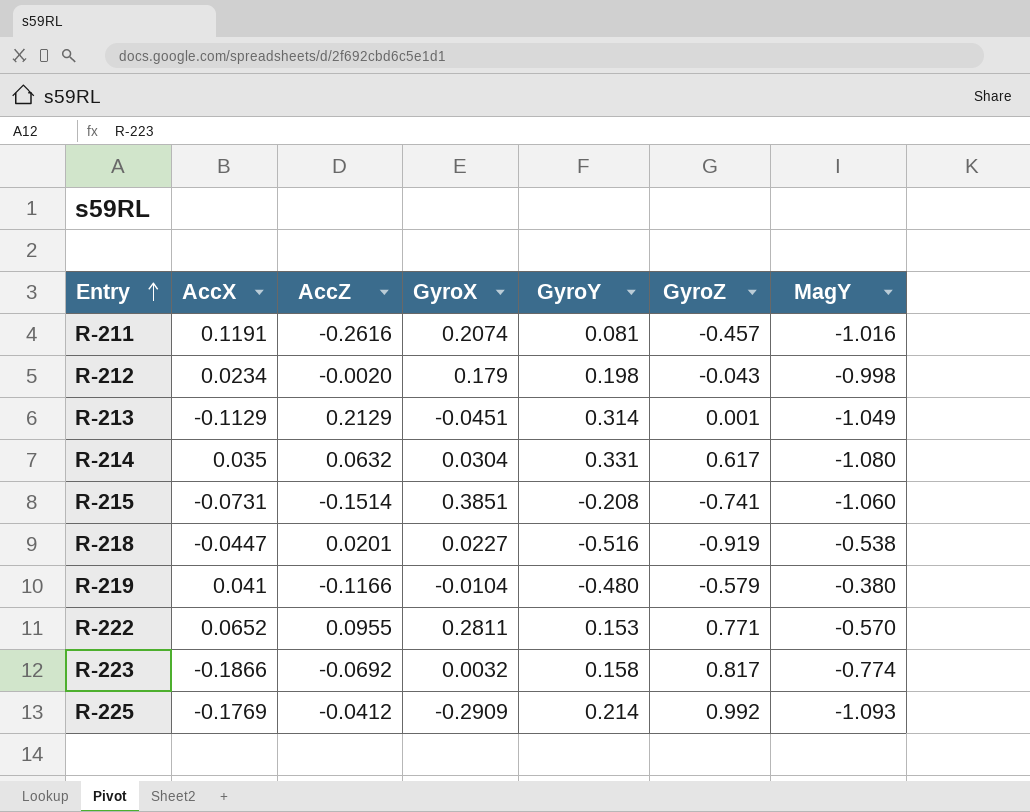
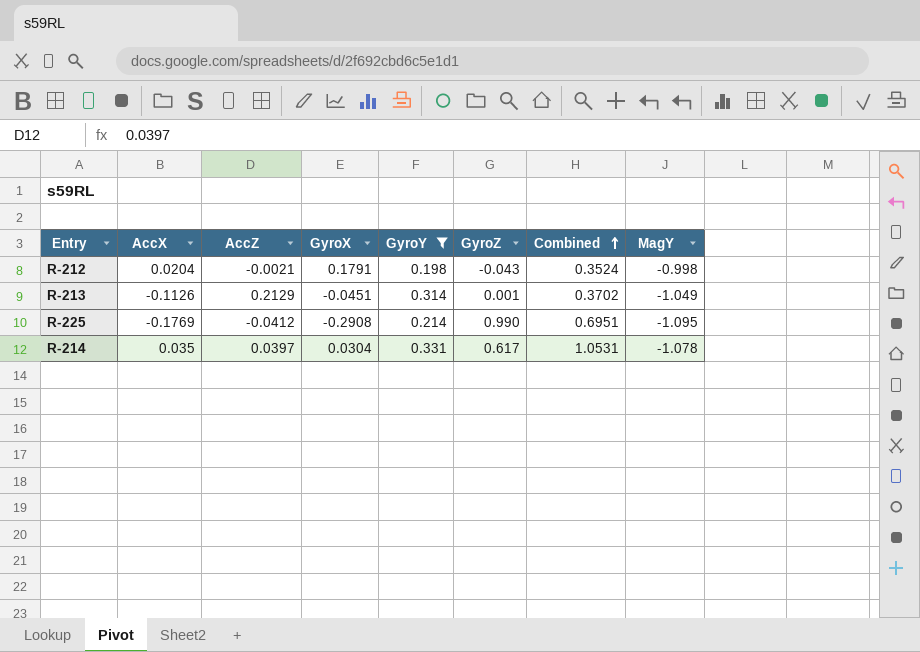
filter: none -> GyroY >= 0.198
row order: Entry ascending -> Combined ascending
column Combined | formula: none -> [AccX] + [AccZ] + [GyroX] + [GyroY] + [GyroZ]
R-212 | AccX: 0.0234 -> 0.0204
R-212 | AccZ: -0.0020 -> -0.0021
R-212 | GyroX: 0.179 -> 0.1791
R-213 | AccX: -0.1129 -> -0.1126
R-225 | GyroX: -0.2909 -> -0.2908
R-225 | GyroZ: 0.992 -> 0.990
R-225 | MagY: -1.093 -> -1.095
R-214 | AccZ: 0.0632 -> 0.0397
R-214 | MagY: -1.080 -> -1.078

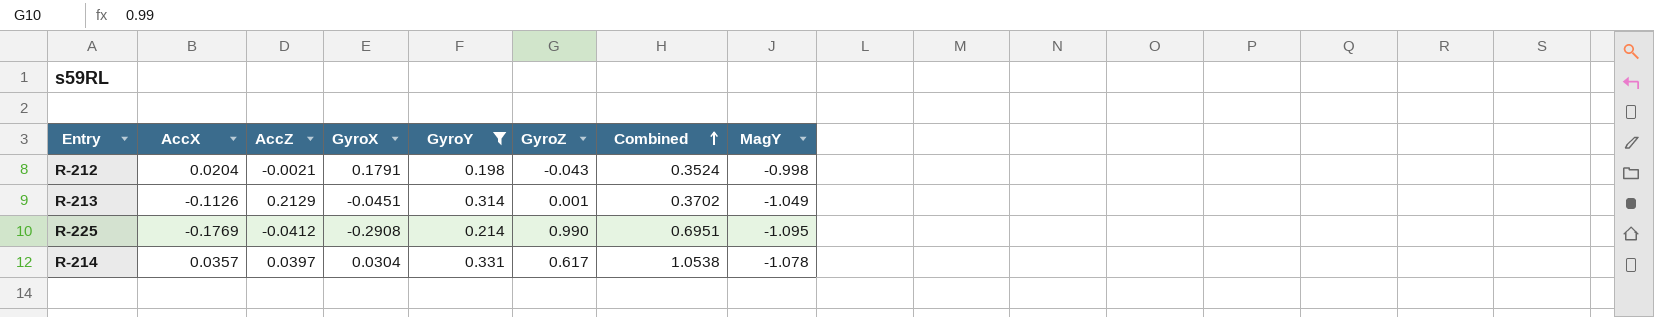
R-214 | AccX: 0.035 -> 0.0357
R-214 | Combined: 1.0531 -> 1.0538

